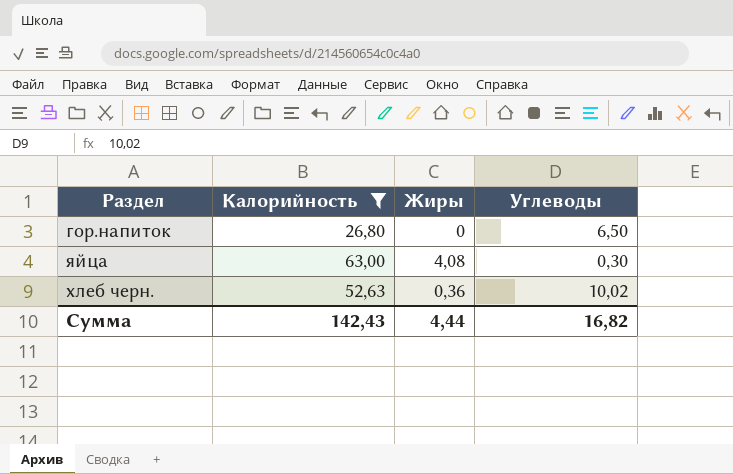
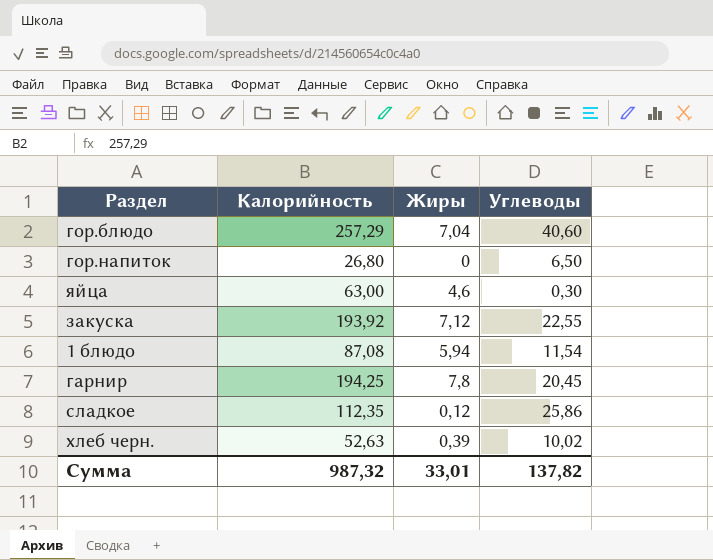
filter: Калорийность <= 63,00 -> none
яйца | Жиры: 4,08 -> 4,6
хлеб черн. | Жиры: 0,36 -> 0,39
Сумма | Калорийность: 142,43 -> 987,32
Сумма | Жиры: 4,44 -> 33,01
Сумма | Углеводы: 16,82 -> 137,82

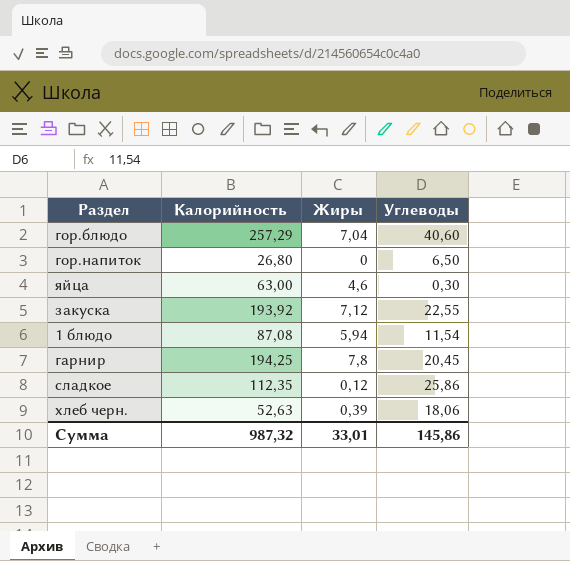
хлеб черн. | Углеводы: 10,02 -> 18,06
Сумма | Углеводы: 137,82 -> 145,86

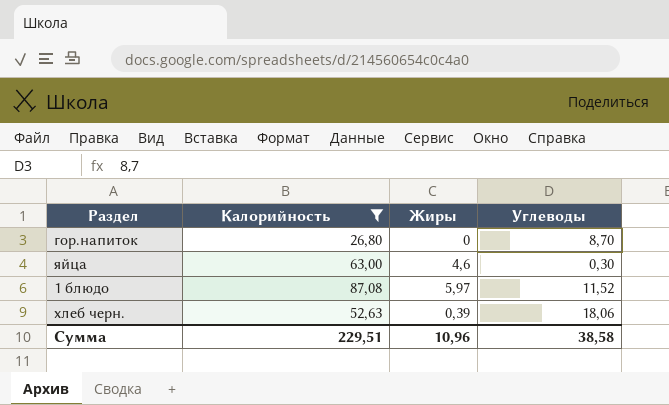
filter: none -> Калорийность <= 87,08
гор.напиток | Углеводы: 6,50 -> 8,70
1 блюдо | Жиры: 5,94 -> 5,97
1 блюдо | Углеводы: 11,54 -> 11,52
Сумма | Калорийность: 987,32 -> 229,51
Сумма | Жиры: 33,01 -> 10,96
Сумма | Углеводы: 145,86 -> 38,58

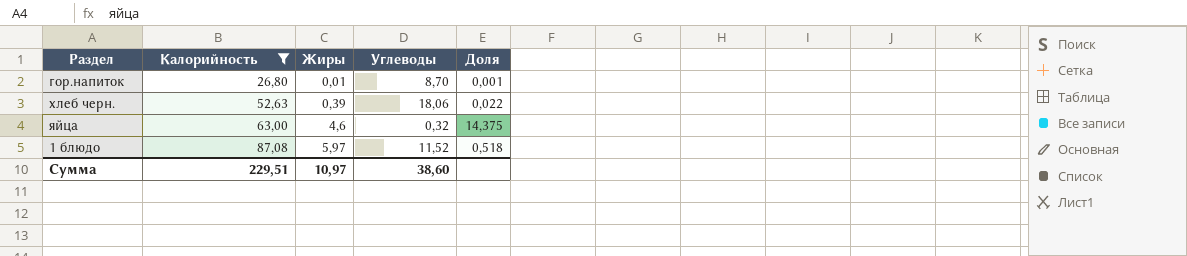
row order: none -> Калорийность ascending
column Доля | formula: none -> [Жиры] / [Углеводы]
гор.напиток | Жиры: 0 -> 0,01
яйца | Углеводы: 0,30 -> 0,32
Сумма | Жиры: 10,96 -> 10,97
Сумма | Углеводы: 38,58 -> 38,60

